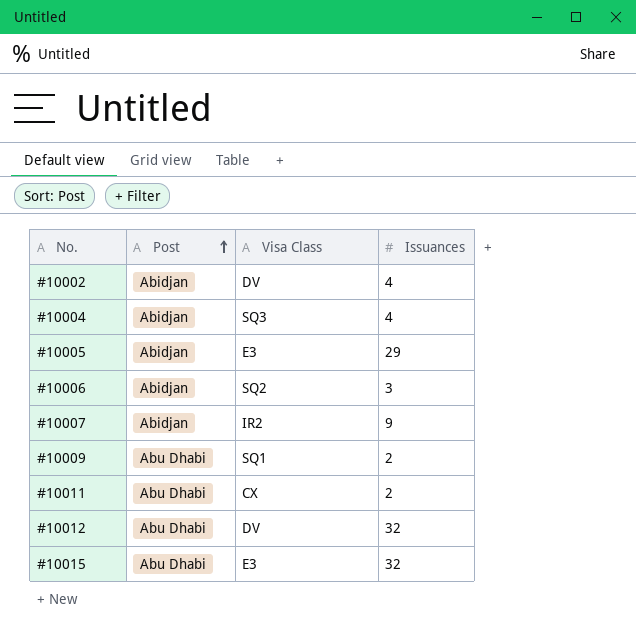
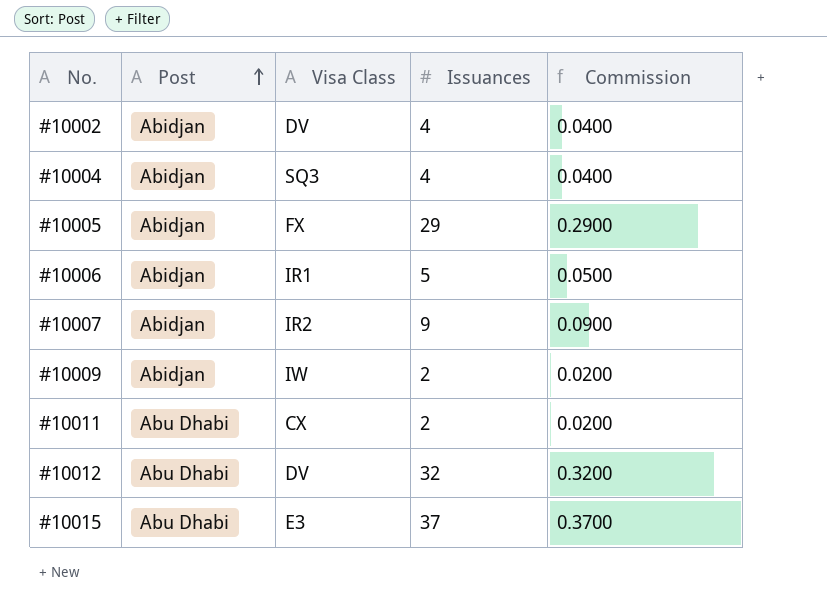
column Commission | formula: none -> [Issuances] * 0.01
#10005 | Visa Class: E3 -> FX
#10006 | Visa Class: SQ2 -> IR1
#10006 | Issuances: 3 -> 5
#10009 | Post: Abu Dhabi -> Abidjan
#10009 | Visa Class: SQ1 -> IW
#10015 | Issuances: 32 -> 37

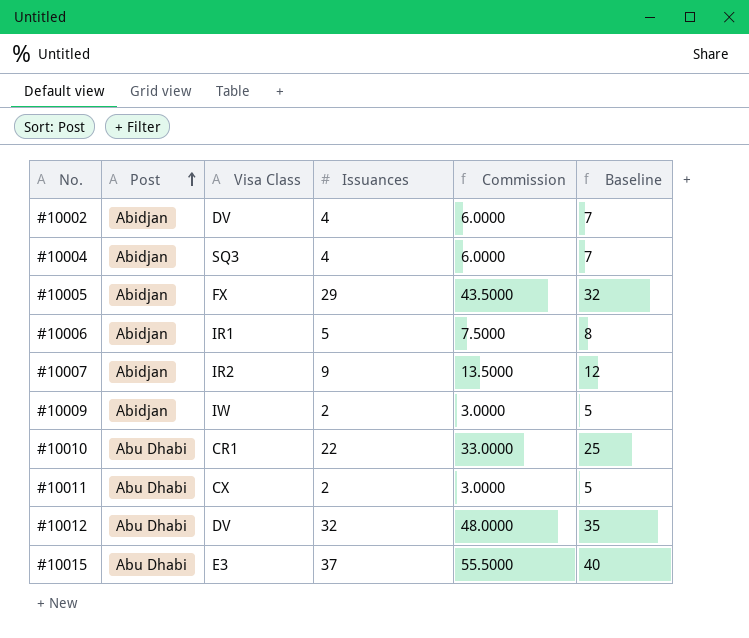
column Commission | formula: [Issuances] * 0.01 -> [Issuances] * 1.5
column Baseline | formula: none -> [Issuances] + 3
row #10010: none -> Abu Dhabi | CR1 | 22 | 33.0000 | 25

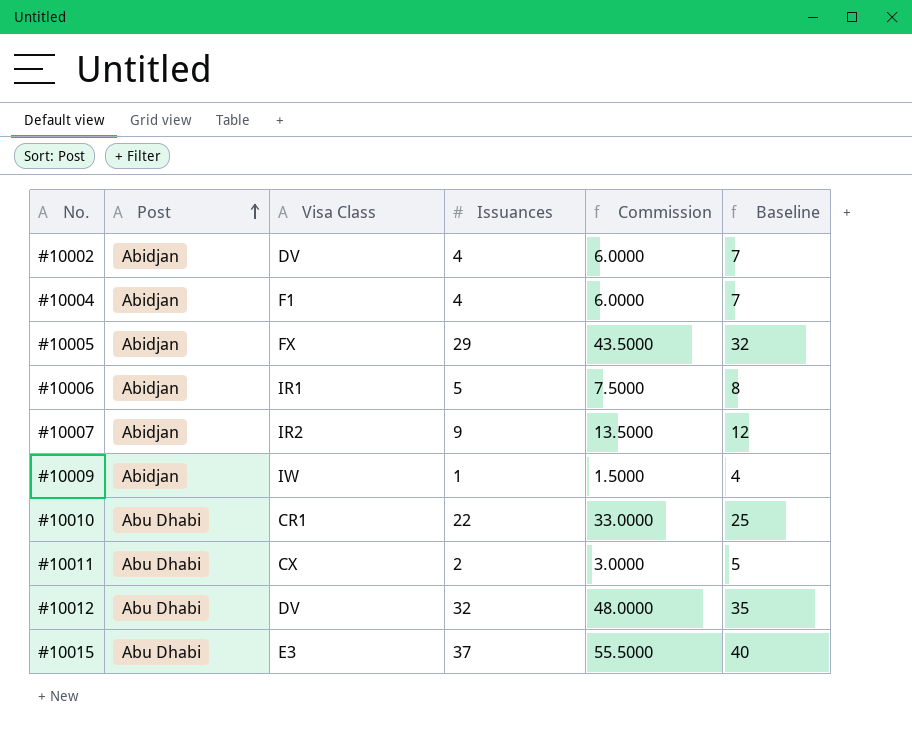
#10004 | Visa Class: SQ3 -> F1
#10009 | Issuances: 2 -> 1
#10009 | Commission: 3.0000 -> 1.5000
#10009 | Baseline: 5 -> 4

